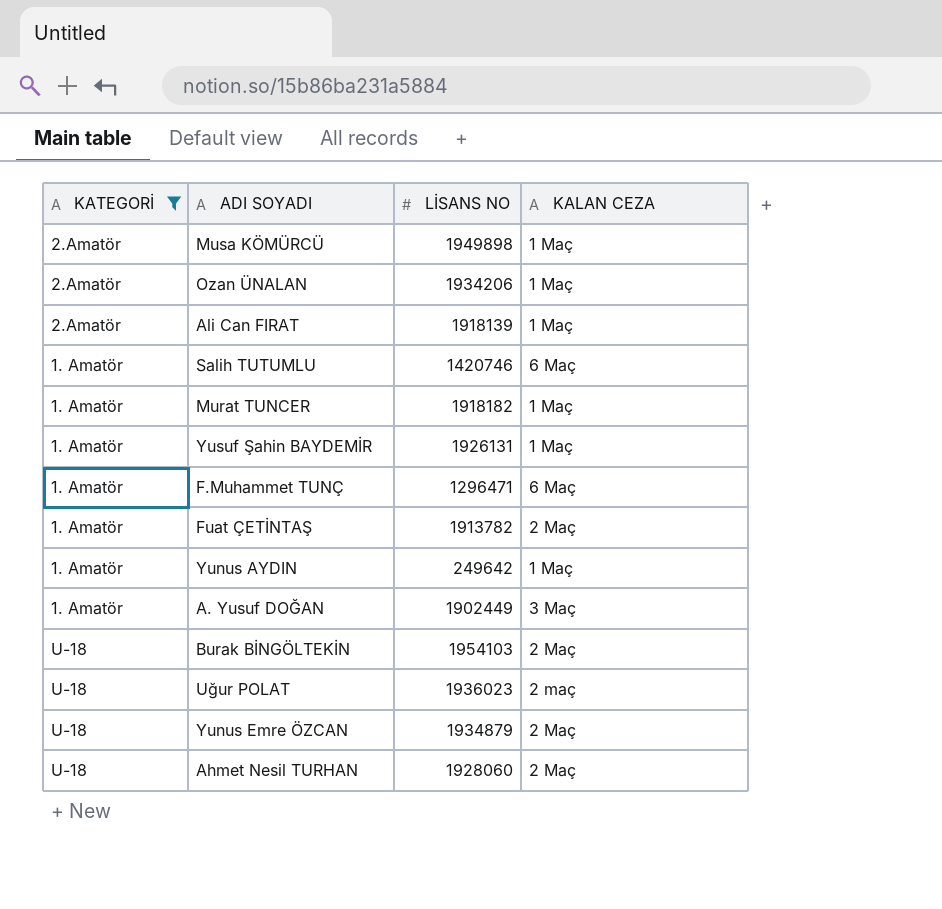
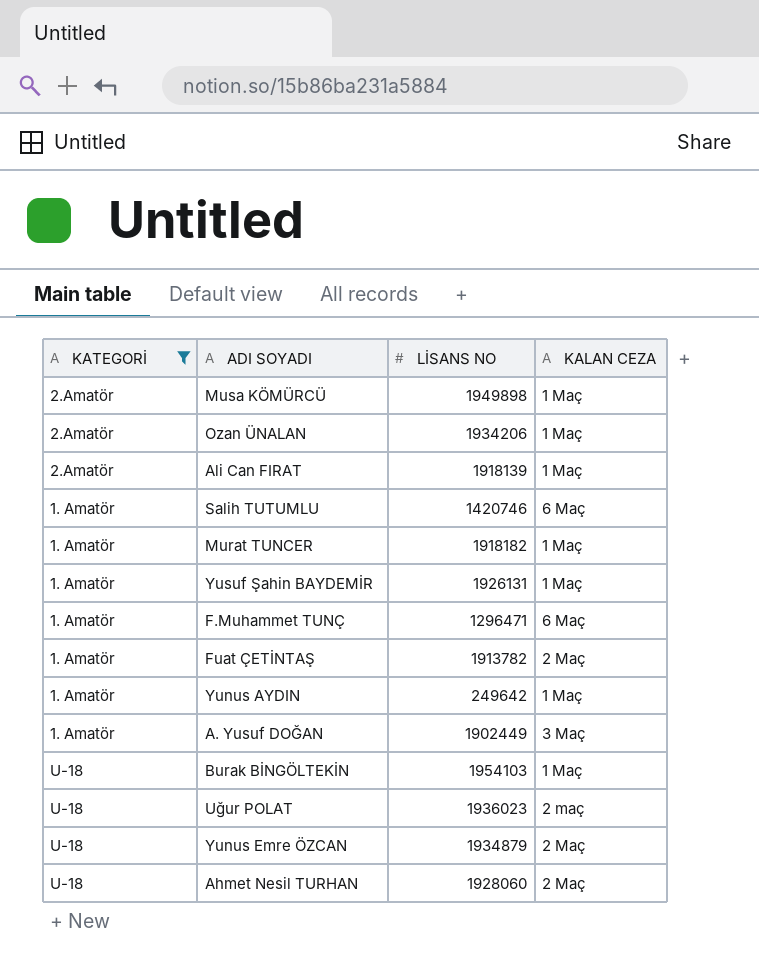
Burak BİNGÖLTEKİN | KALAN CEZA: 2 Maç -> 1 Maç

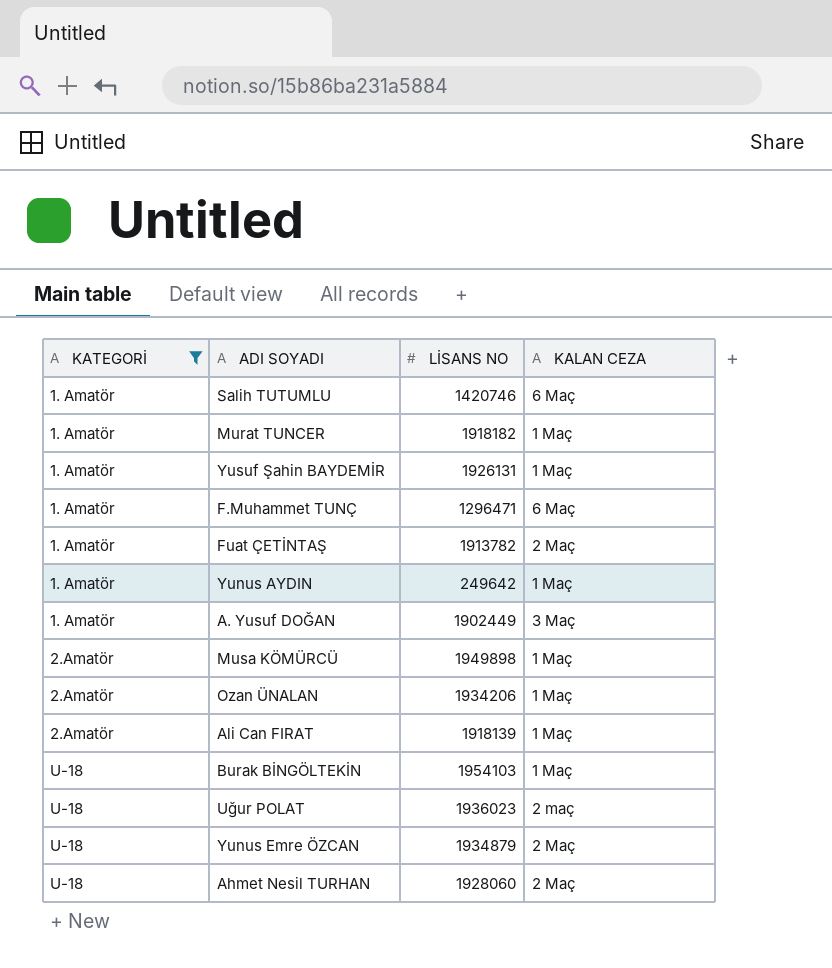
row order: none -> KATEGORİ ascending

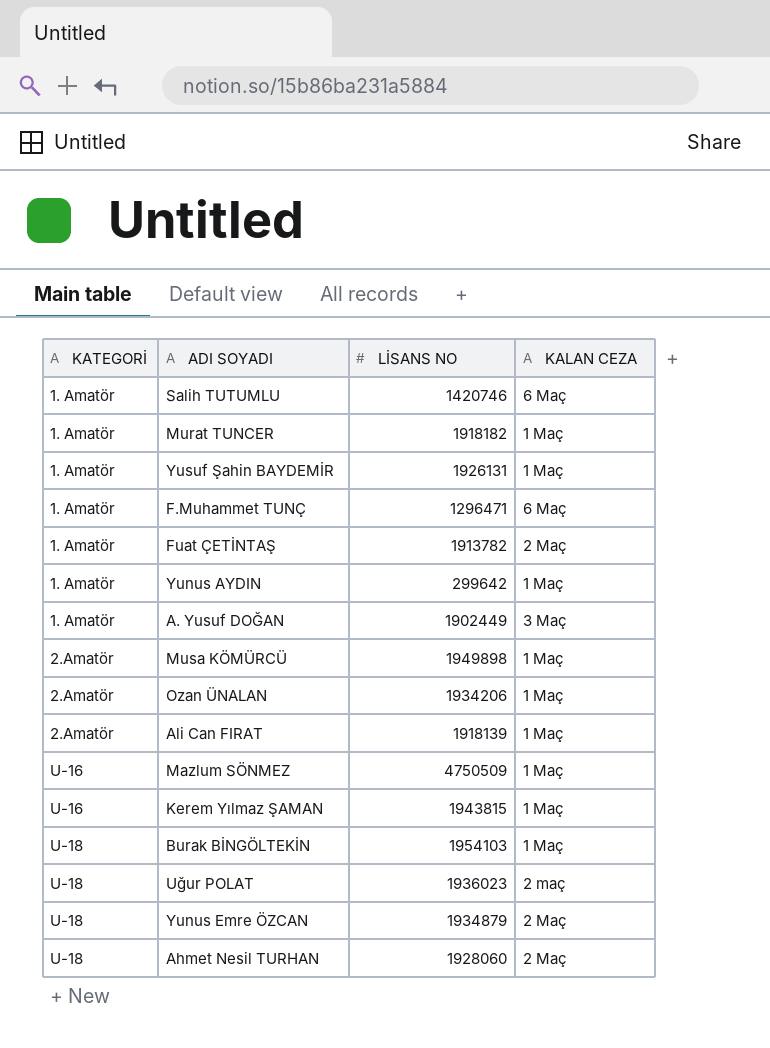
filter: KATEGORİ != U-16 -> none
Yunus AYDIN | LİSANS NO: 249642 -> 299642

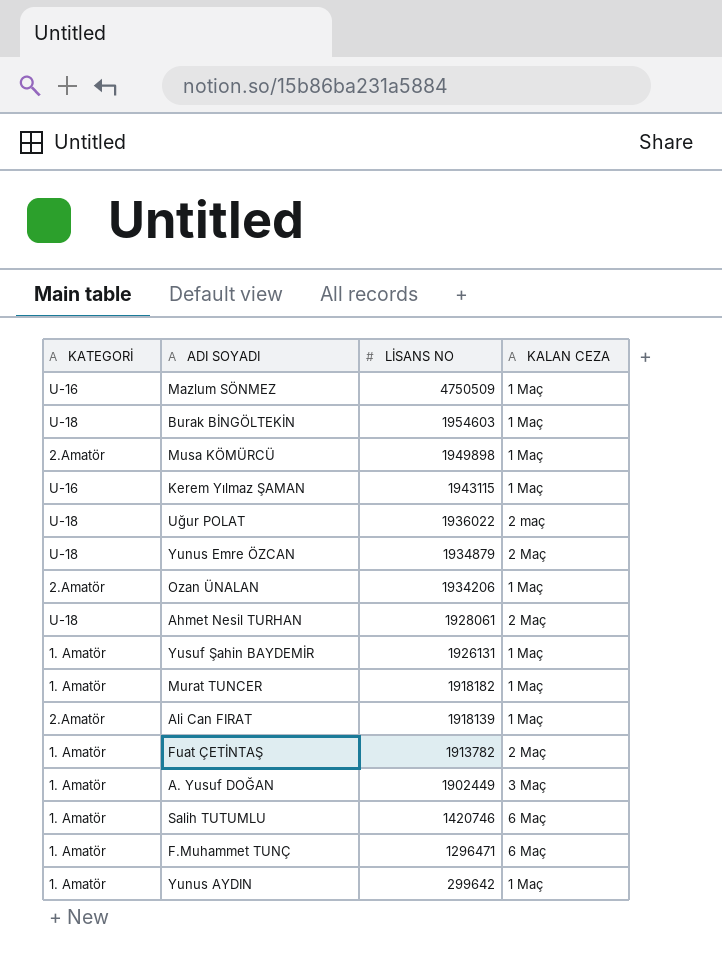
row order: KATEGORİ ascending -> LİSANS NO descending
Burak BİNGÖLTEKİN | LİSANS NO: 1954103 -> 1954603
Kerem Yılmaz ŞAMAN | LİSANS NO: 1943815 -> 1943115
Uğur POLAT | LİSANS NO: 1936023 -> 1936022
Ahmet Nesil TURHAN | LİSANS NO: 1928060 -> 1928061

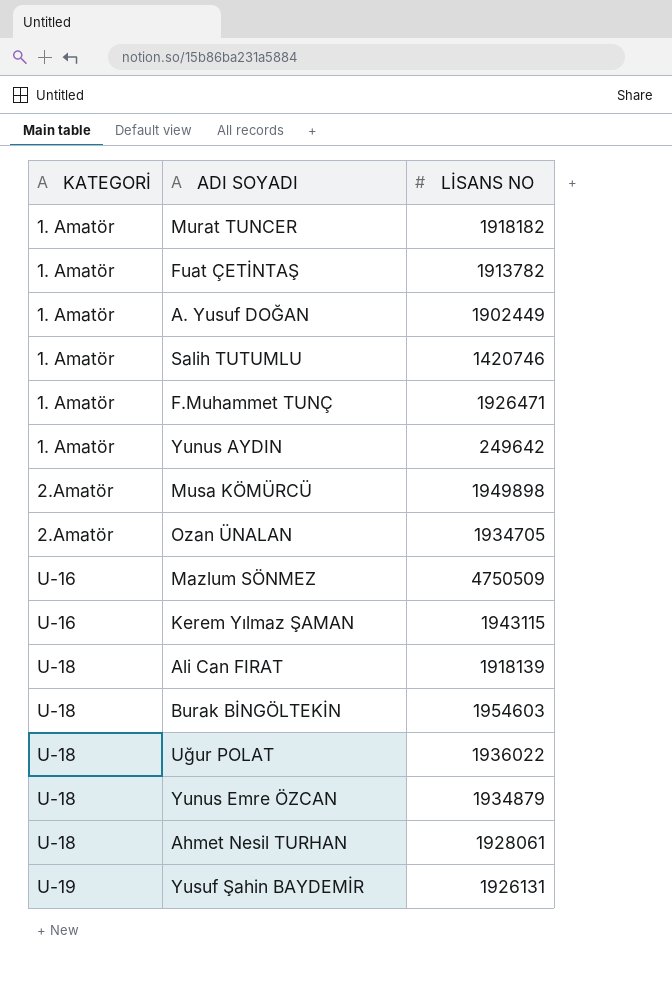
row order: LİSANS NO descending -> KATEGORİ ascending
column KALAN CEZA | position: 4 -> none
F.Muhammet TUNÇ | LİSANS NO: 1296471 -> 1926471
Yunus AYDIN | LİSANS NO: 299642 -> 249642
Ozan ÜNALAN | LİSANS NO: 1934206 -> 1934705
Ali Can FIRAT | KATEGORİ: 2.Amatör -> U-18
Yusuf Şahin BAYDEMİR | KATEGORİ: 1. Amatör -> U-19

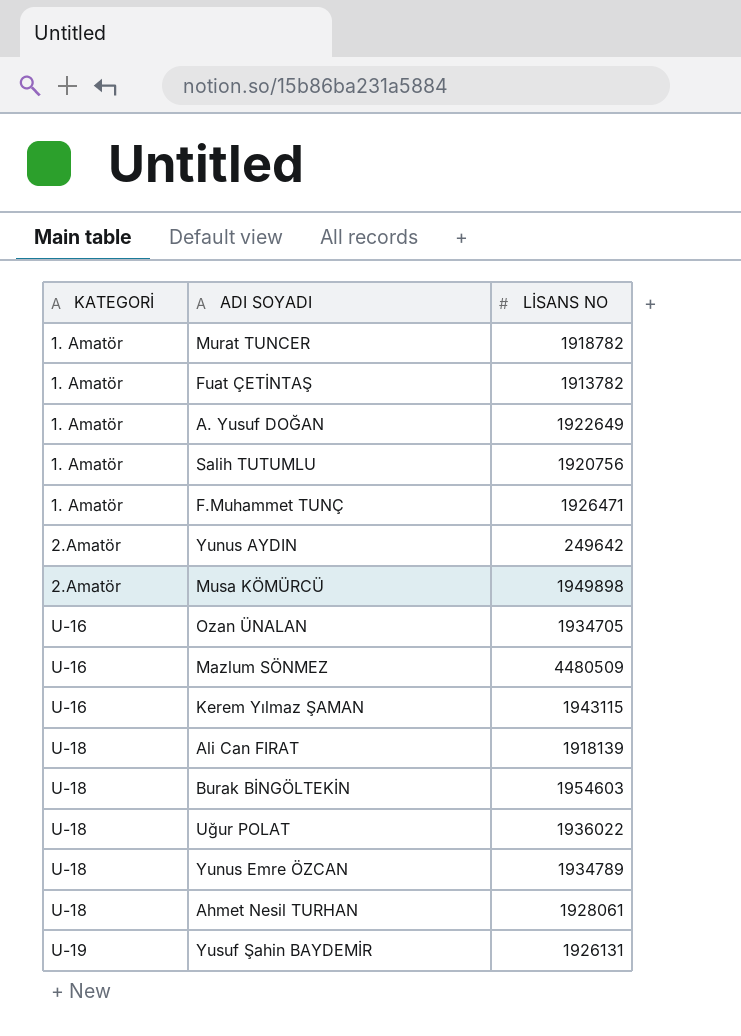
Murat TUNCER | LİSANS NO: 1918182 -> 1918782
A. Yusuf DOĞAN | LİSANS NO: 1902449 -> 1922649
Salih TUTUMLU | LİSANS NO: 1420746 -> 1920756
Yunus AYDIN | KATEGORİ: 1. Amatör -> 2.Amatör
Ozan ÜNALAN | KATEGORİ: 2.Amatör -> U-16
Mazlum SÖNMEZ | LİSANS NO: 4750509 -> 4480509
Yunus Emre ÖZCAN | LİSANS NO: 1934879 -> 1934789

